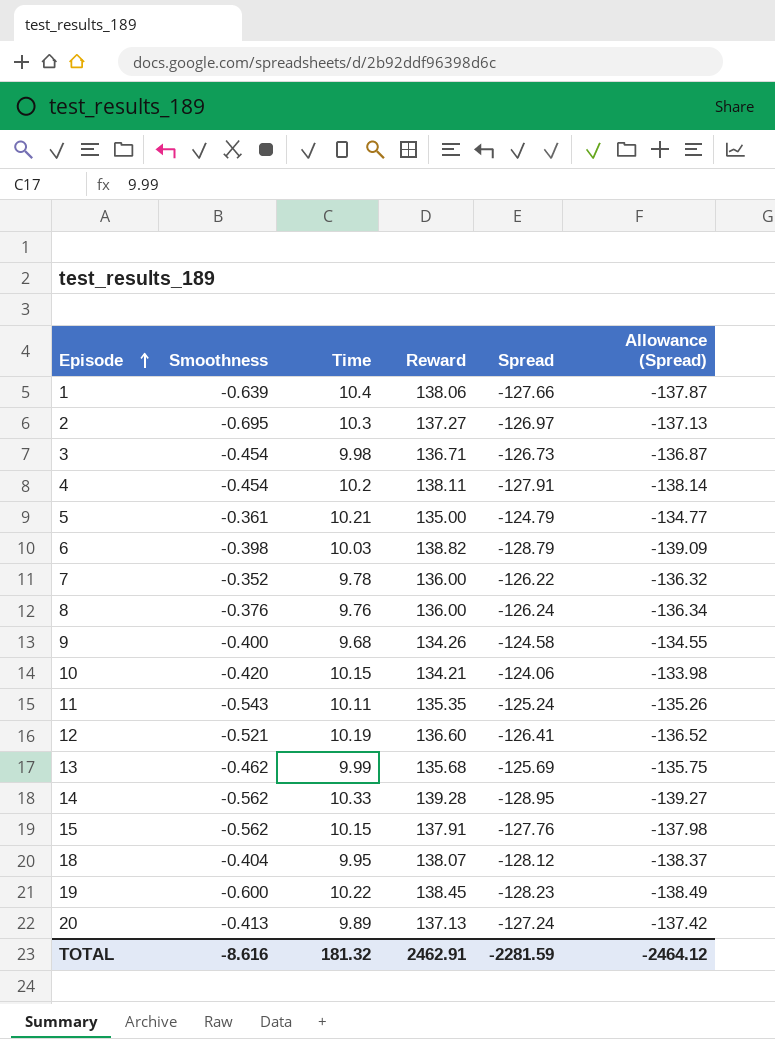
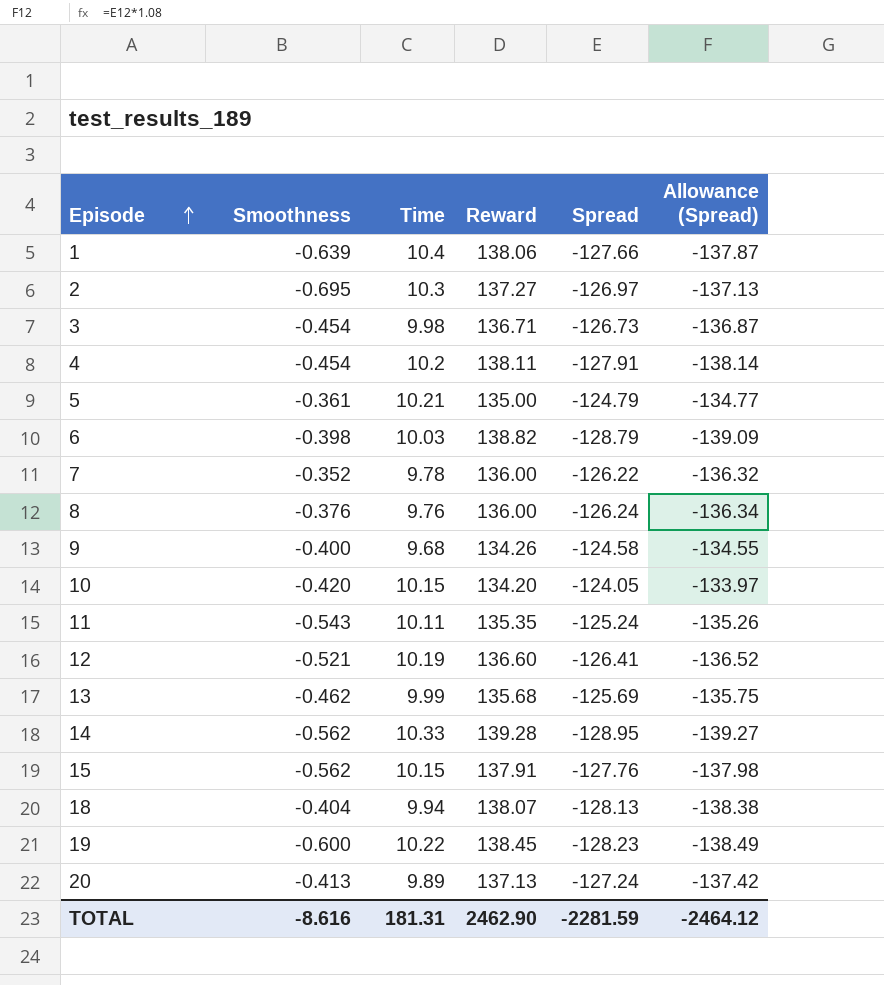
10 | Reward: 134.21 -> 134.20
10 | Spread: -124.06 -> -124.05
10 | Allowance (Spread): -133.98 -> -133.97
18 | Time: 9.95 -> 9.94
18 | Spread: -128.12 -> -128.13
18 | Allowance (Spread): -138.37 -> -138.38
TOTAL | Time: 181.32 -> 181.31
TOTAL | Reward: 2462.91 -> 2462.90

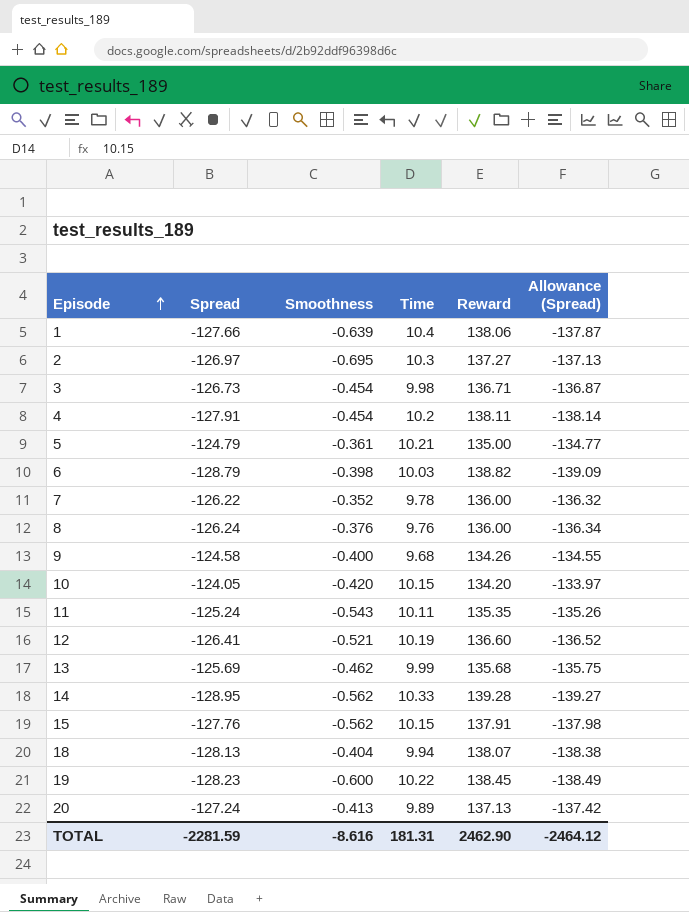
column Spread | position: 5 -> 2

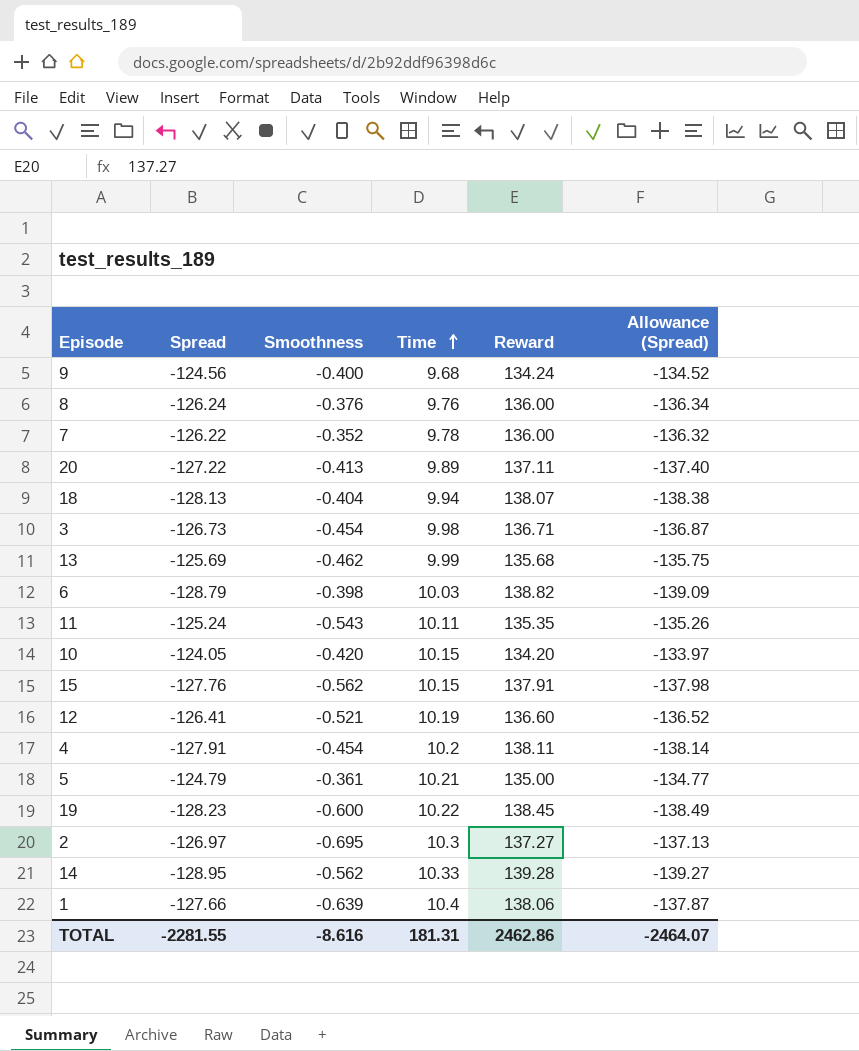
row order: Episode ascending -> Time ascending
9 | Spread: -124.58 -> -124.56
9 | Reward: 134.26 -> 134.24
9 | Allowance (Spread): -134.55 -> -134.52
20 | Spread: -127.24 -> -127.22
20 | Reward: 137.13 -> 137.11
20 | Allowance (Spread): -137.42 -> -137.40
TOTAL | Spread: -2281.59 -> -2281.55
TOTAL | Reward: 2462.90 -> 2462.86
TOTAL | Allowance (Spread): -2464.12 -> -2464.07

